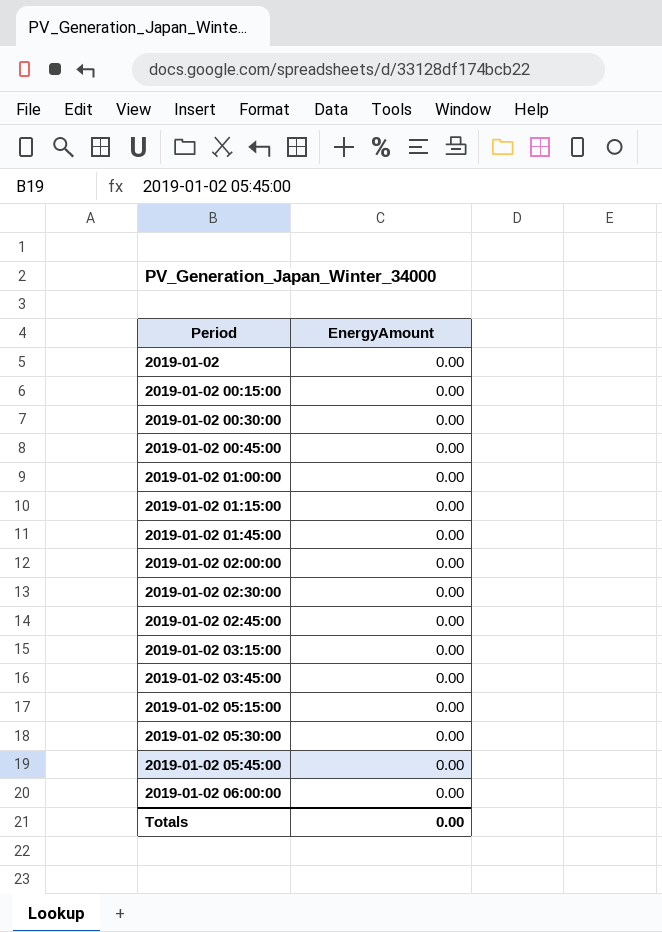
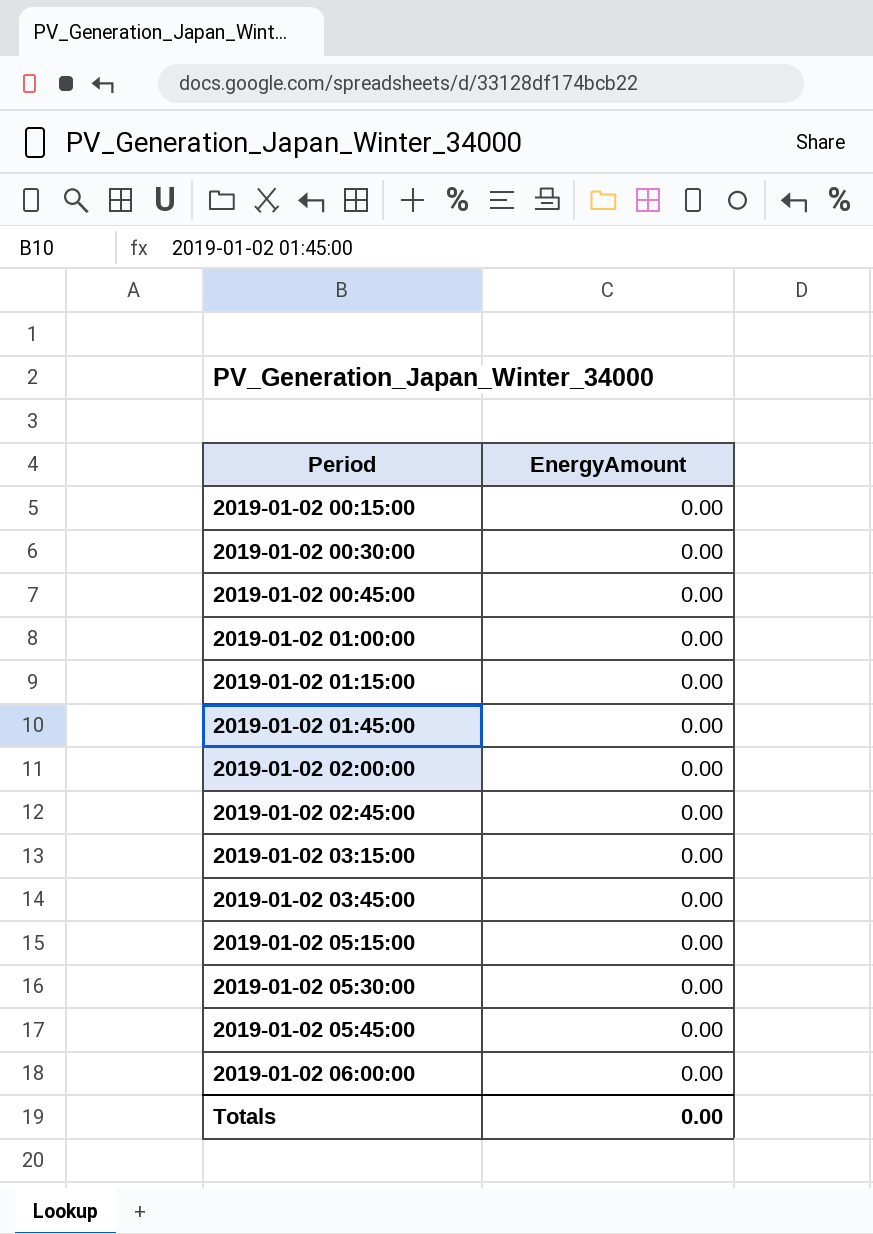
row 2019-01-02: 0.00 -> none
row 2019-01-02 02:30:00: 0.00 -> none

